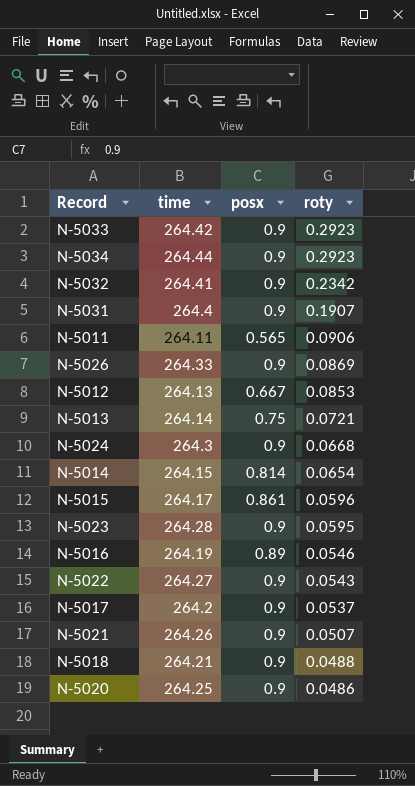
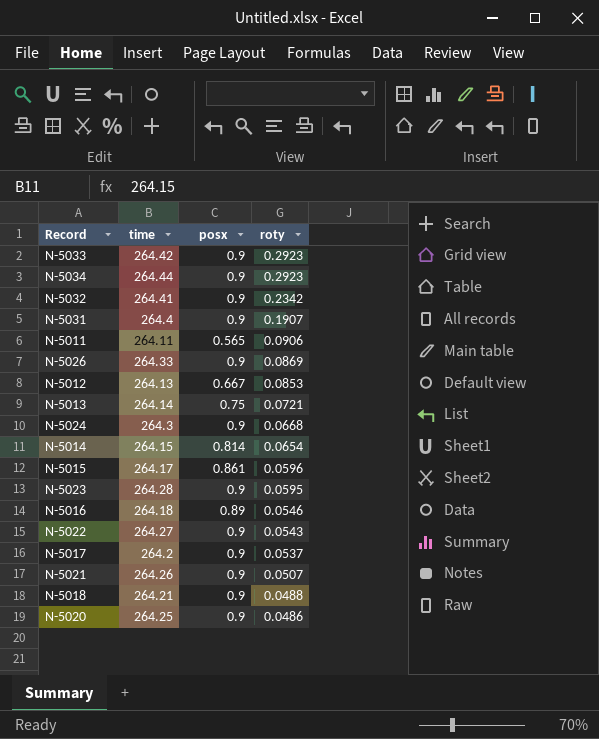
N-5016 | time: 264.19 -> 264.18

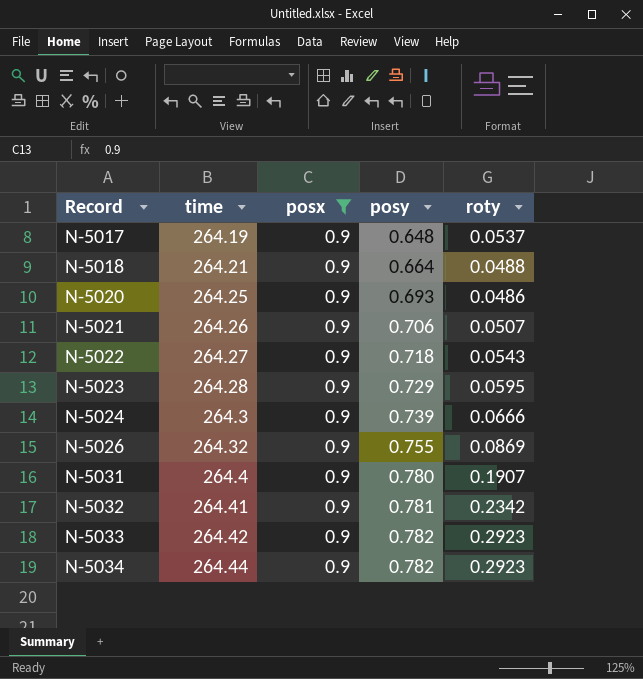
filter: none -> posx = 0.9
row order: roty descending -> Record ascending
column posy | position: none -> 4
N-5017 | time: 264.2 -> 264.19
N-5024 | roty: 0.0668 -> 0.0666
N-5026 | time: 264.33 -> 264.32

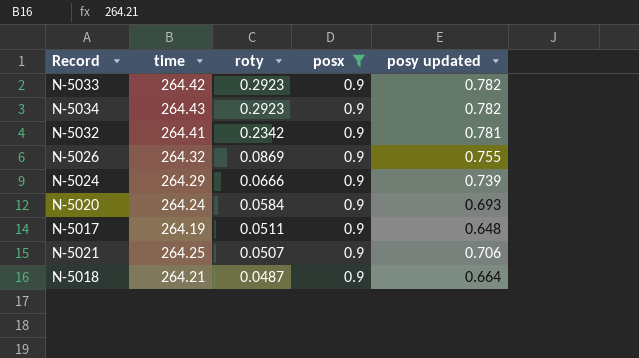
row order: Record ascending -> roty descending
column roty | position: 5 -> 3
column name: posy -> posy updated
row N-5022: 264.27 | 0.9 | 0.718 | 0.0543 -> none
row N-5023: 264.28 | 0.9 | 0.729 | 0.0595 -> none
row N-5031: 264.4 | 0.9 | 0.780 | 0.1907 -> none
N-5034 | time: 264.44 -> 264.43
N-5024 | time: 264.3 -> 264.29
N-5020 | time: 264.25 -> 264.24
N-5020 | roty: 0.0486 -> 0.0584
N-5017 | roty: 0.0537 -> 0.0511
N-5021 | time: 264.26 -> 264.25
N-5018 | roty: 0.0488 -> 0.0487

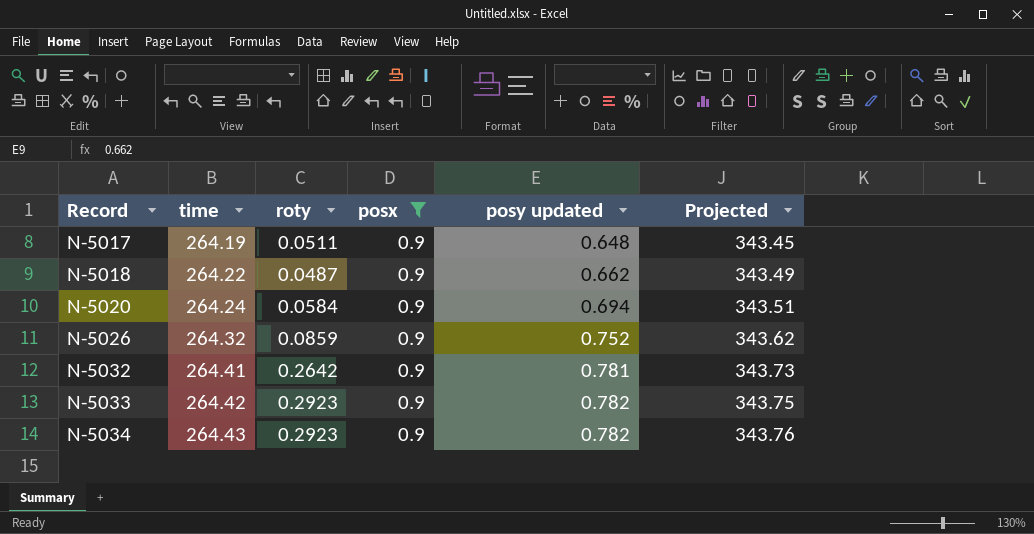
row order: roty descending -> Record ascending
column Projected | formula: none -> [time] * 1.3
row N-5024: 264.29 | 0.0666 | 0.9 | 0.739 -> none
row N-5021: 264.25 | 0.0507 | 0.9 | 0.706 -> none
N-5018 | time: 264.21 -> 264.22
N-5018 | posy updated: 0.664 -> 0.662
N-5020 | posy updated: 0.693 -> 0.694
N-5026 | roty: 0.0869 -> 0.0859
N-5026 | posy updated: 0.755 -> 0.752
N-5032 | roty: 0.2342 -> 0.2642

